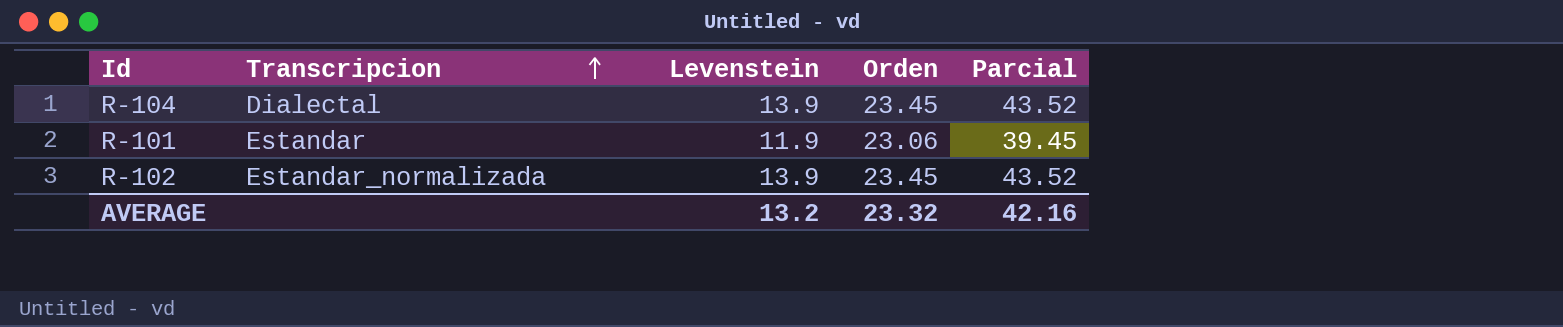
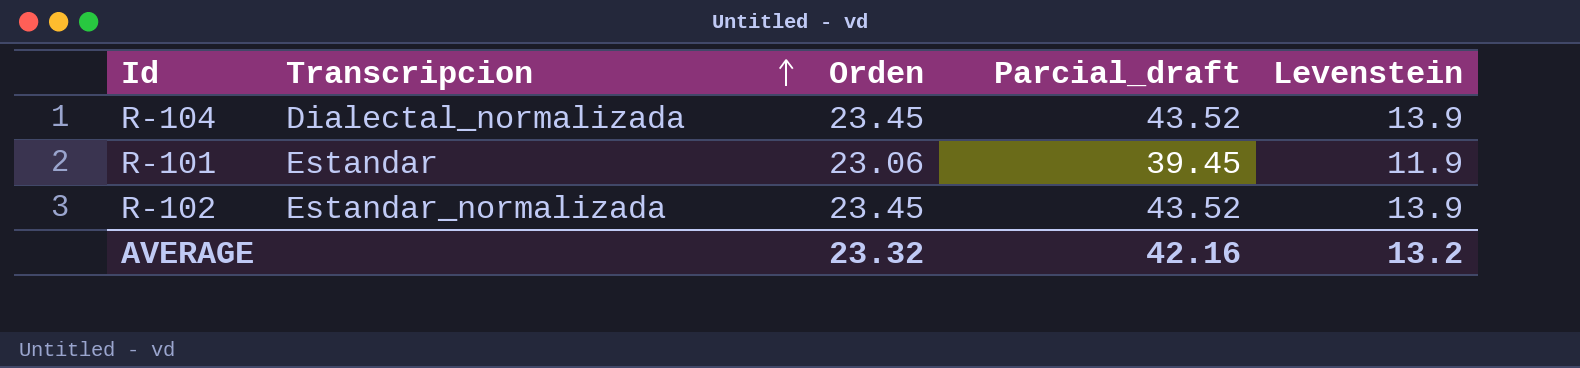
column name: Parcial -> Parcial_draft
column Levenstein | position: 3 -> 5
R-104 | Transcripcion: Dialectal -> Dialectal_normalizada

